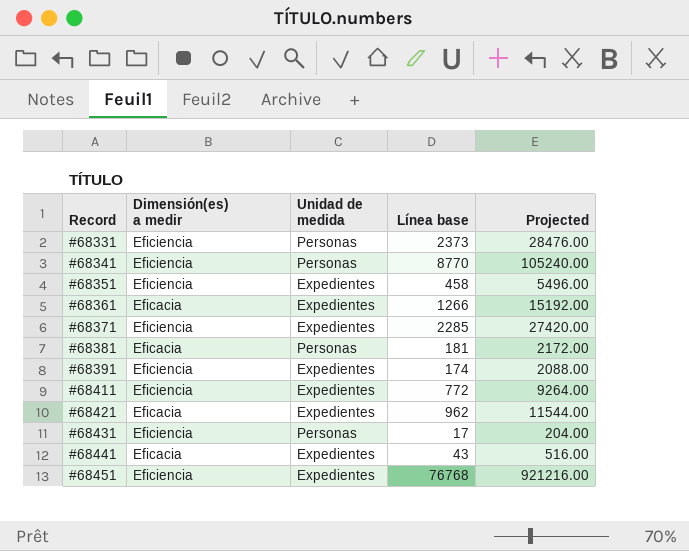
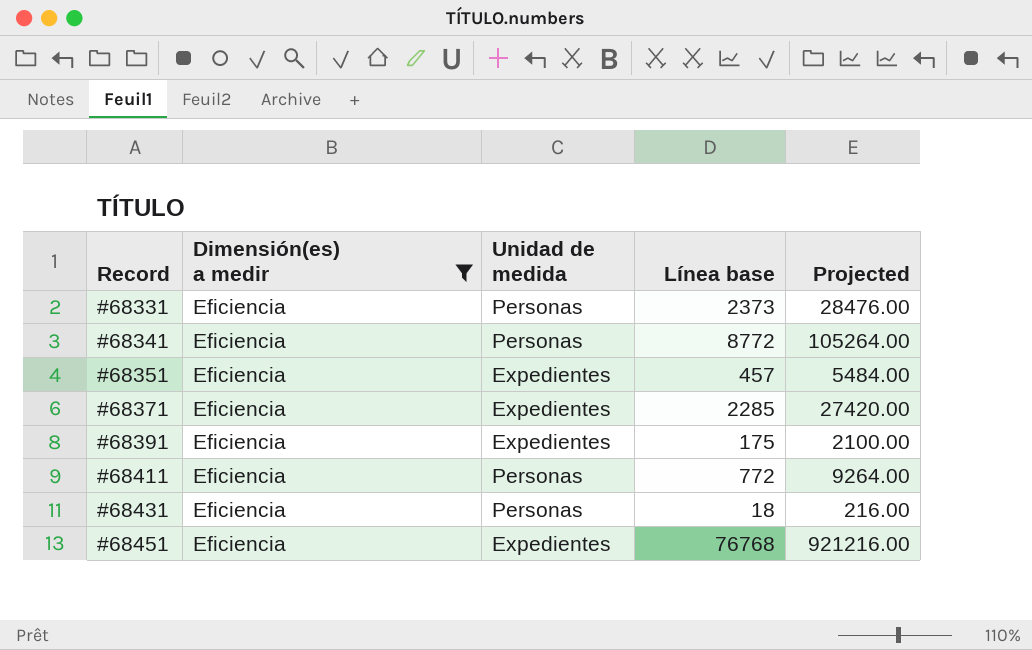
filter: none -> Dimensión(es) a medir = Eficiencia
#68341 | Línea base: 8770 -> 8772
#68341 | Projected: 105240.00 -> 105264.00
#68351 | Línea base: 458 -> 457
#68351 | Projected: 5496.00 -> 5484.00
#68391 | Línea base: 174 -> 175
#68391 | Projected: 2088.00 -> 2100.00
#68411 | Unidad de medida: Expedientes -> Personas
#68431 | Línea base: 17 -> 18
#68431 | Projected: 204.00 -> 216.00

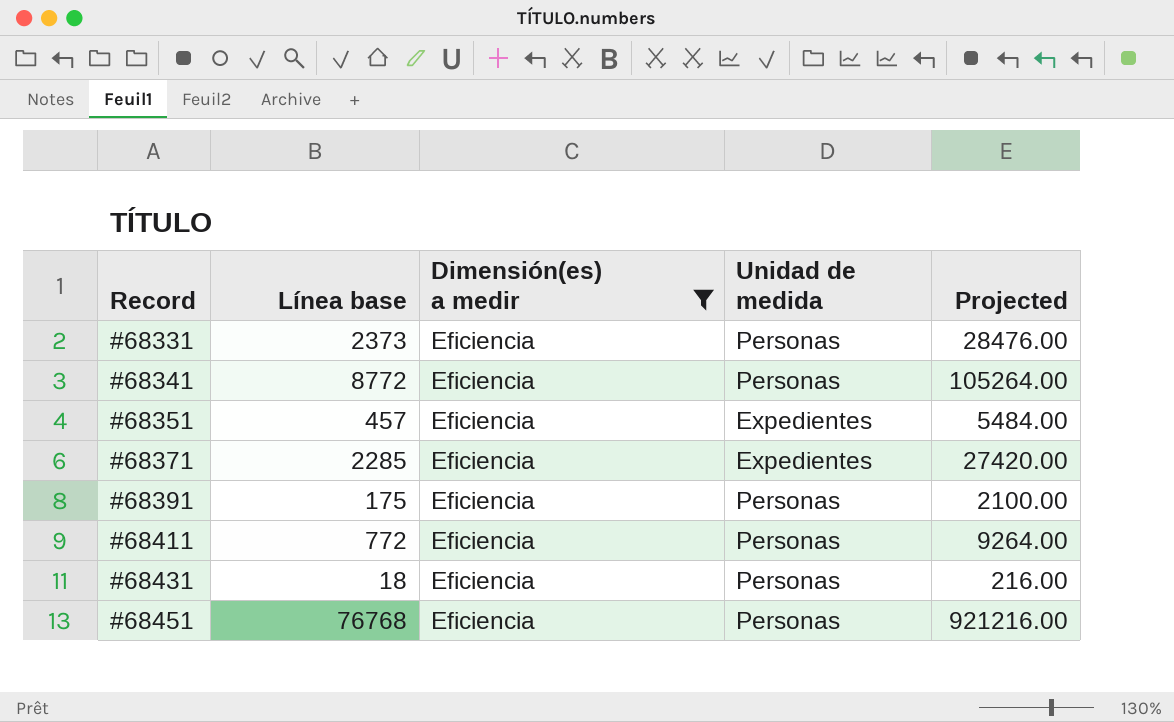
column Línea base | position: 4 -> 2
#68391 | Unidad de medida: Expedientes -> Personas
#68451 | Unidad de medida: Expedientes -> Personas

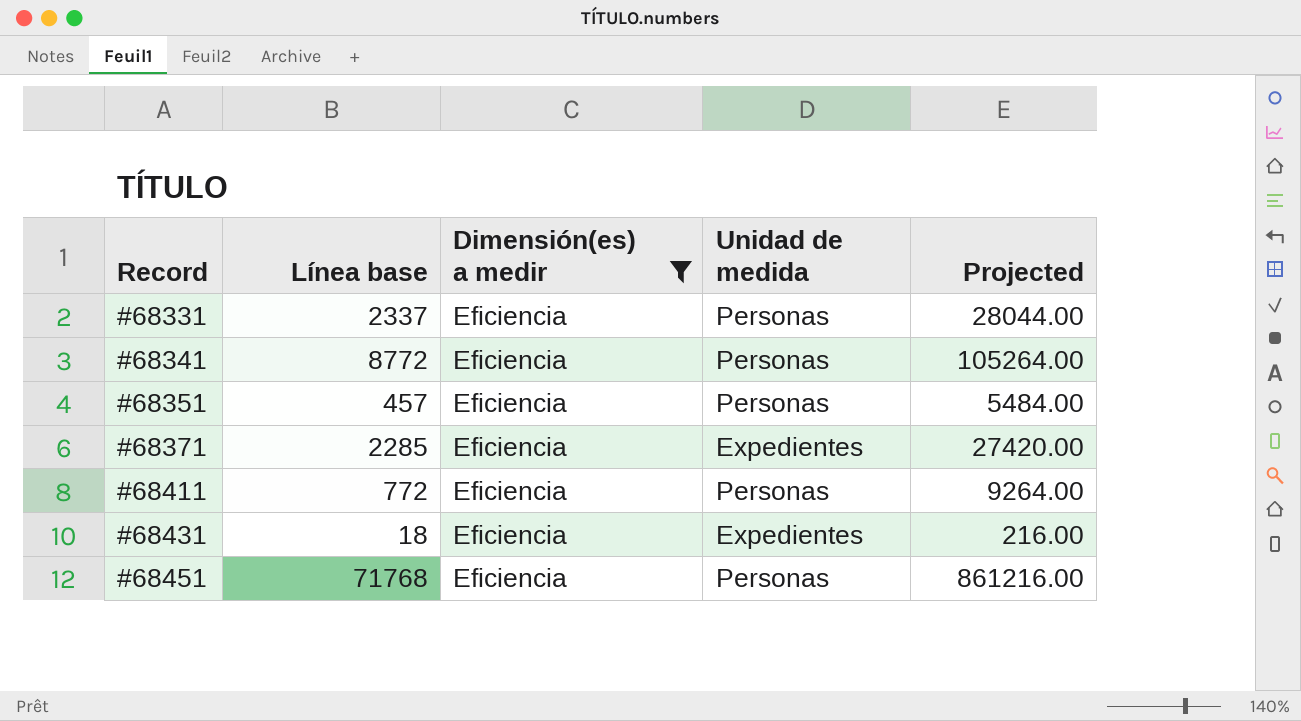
row #68391: 175 | Eficiencia | Personas | 2100.00 -> none
#68331 | Línea base: 2373 -> 2337
#68331 | Projected: 28476.00 -> 28044.00
#68351 | Unidad de medida: Expedientes -> Personas
#68431 | Unidad de medida: Personas -> Expedientes
#68451 | Línea base: 76768 -> 71768
#68451 | Projected: 921216.00 -> 861216.00

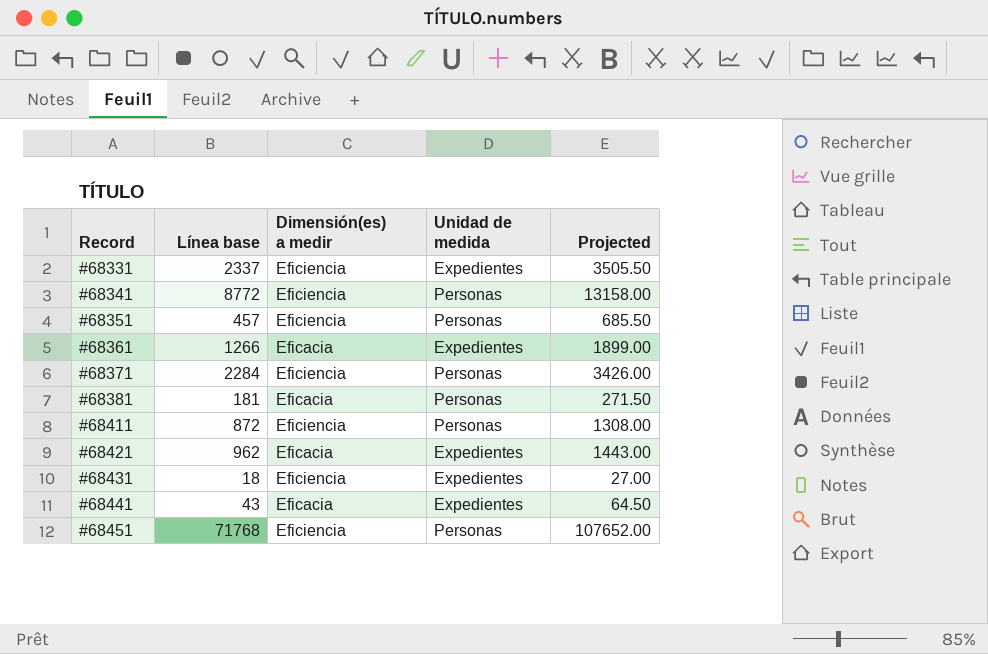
filter: Dimensión(es) a medir = Eficiencia -> none
column Projected | formula: [Línea base] * 12 -> [Línea base] * 1.5
#68331 | Unidad de medida: Personas -> Expedientes
#68371 | Línea base: 2285 -> 2284
#68371 | Unidad de medida: Expedientes -> Personas
#68411 | Línea base: 772 -> 872

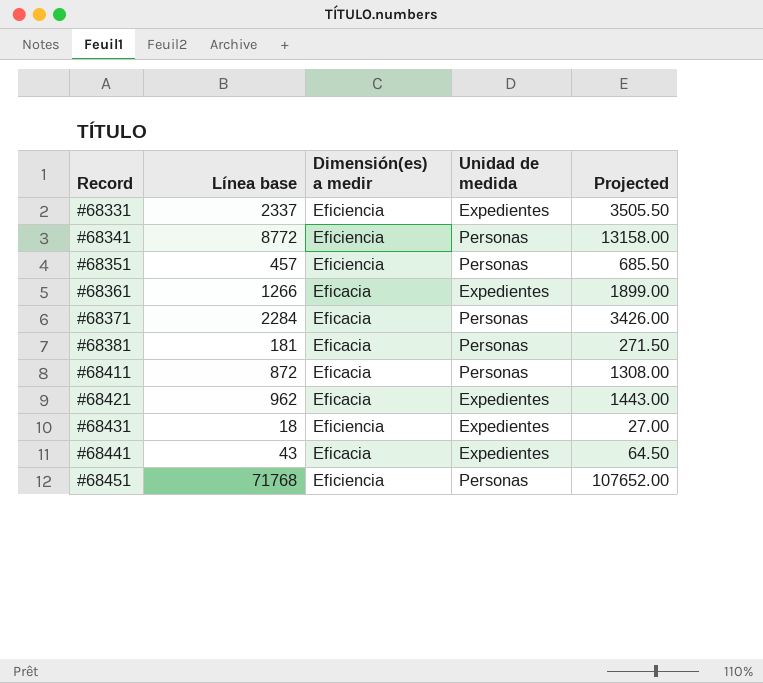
#68371 | Dimensión(es) a medir: Eficiencia -> Eficacia
#68411 | Dimensión(es) a medir: Eficiencia -> Eficacia

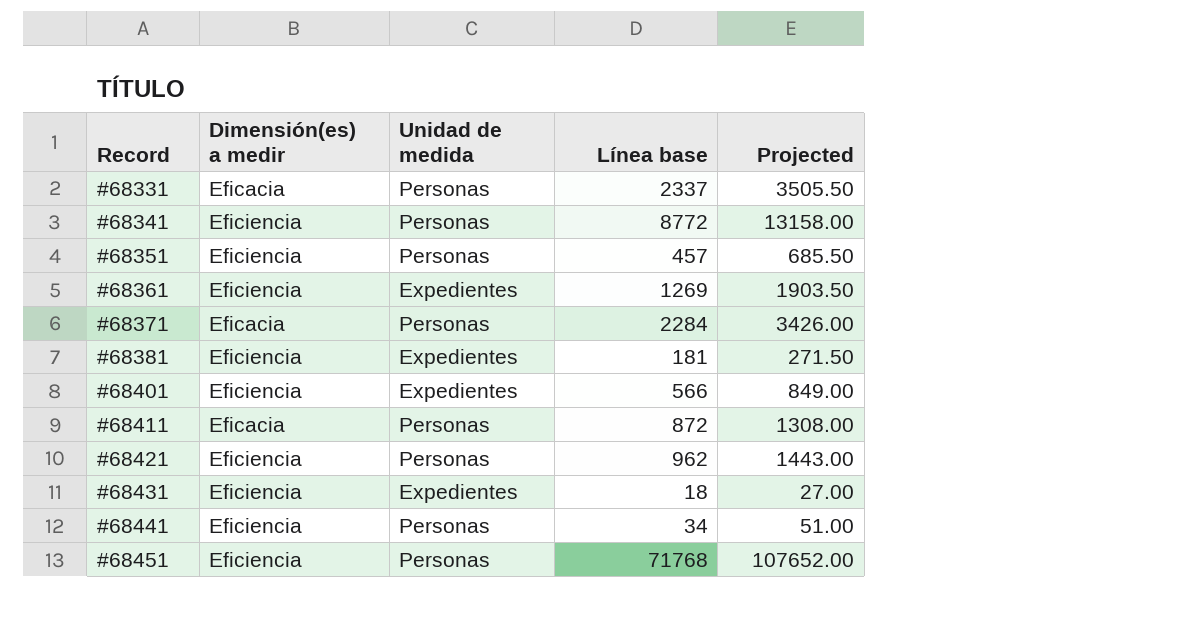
column Línea base | position: 2 -> 4
#68331 | Dimensión(es) a medir: Eficiencia -> Eficacia
#68331 | Unidad de medida: Expedientes -> Personas
#68361 | Dimensión(es) a medir: Eficacia -> Eficiencia
#68361 | Línea base: 1266 -> 1269
#68361 | Projected: 1899.00 -> 1903.50
#68381 | Dimensión(es) a medir: Eficacia -> Eficiencia
#68381 | Unidad de medida: Personas -> Expedientes
row #68401: none -> Eficiencia | Expedientes | 566 | 849.00
#68421 | Dimensión(es) a medir: Eficacia -> Eficiencia
#68421 | Unidad de medida: Expedientes -> Personas
#68441 | Dimensión(es) a medir: Eficacia -> Eficiencia
#68441 | Unidad de medida: Expedientes -> Personas
#68441 | Línea base: 43 -> 34
#68441 | Projected: 64.50 -> 51.00

